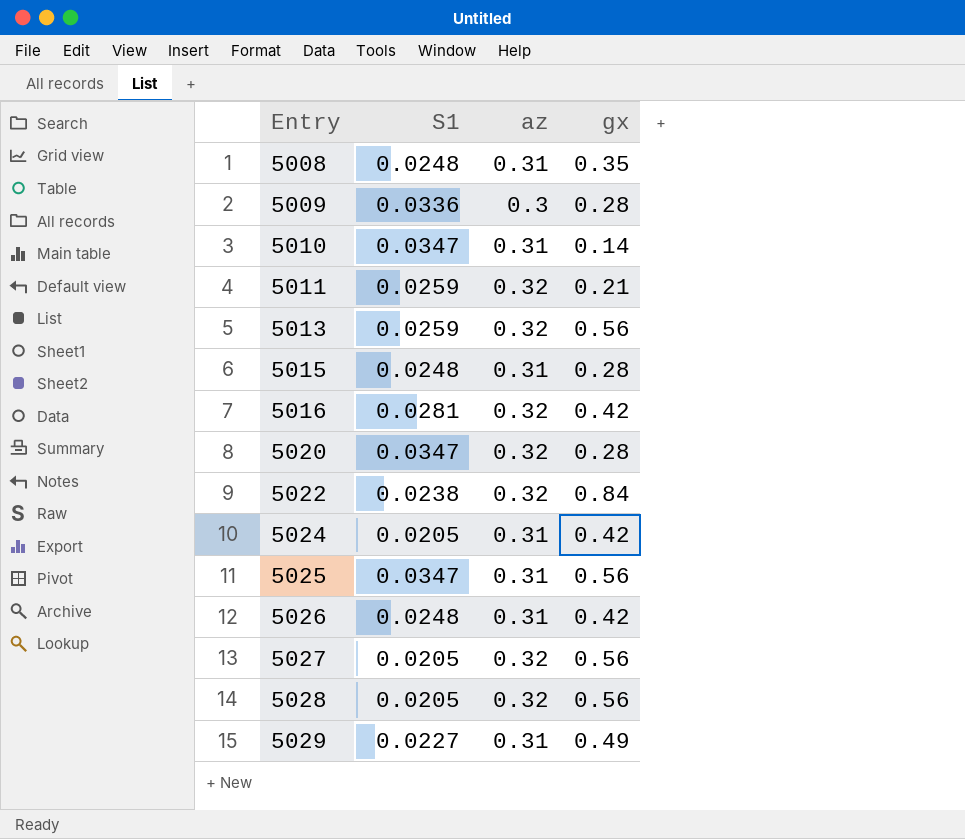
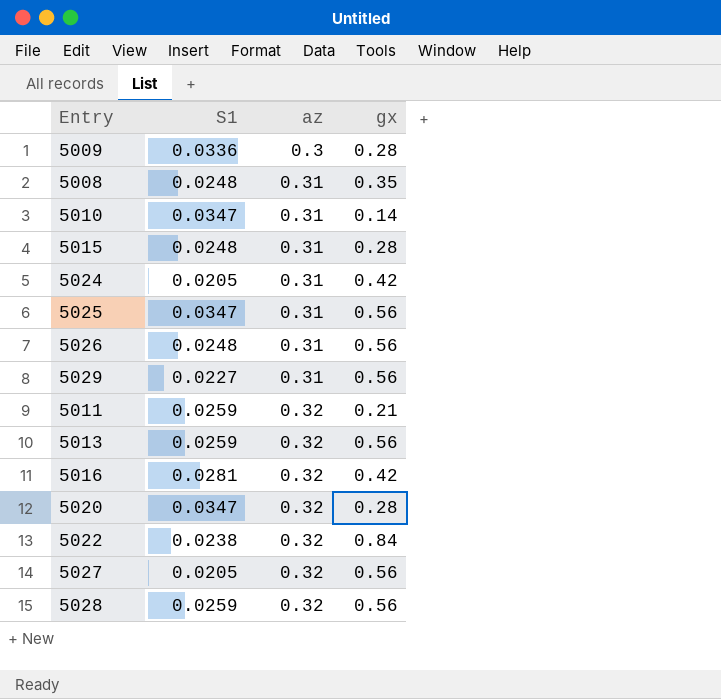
row order: Entry ascending -> az ascending
5026 | gx: 0.42 -> 0.56
5029 | gx: 0.49 -> 0.56
5028 | S1: 0.0205 -> 0.0259

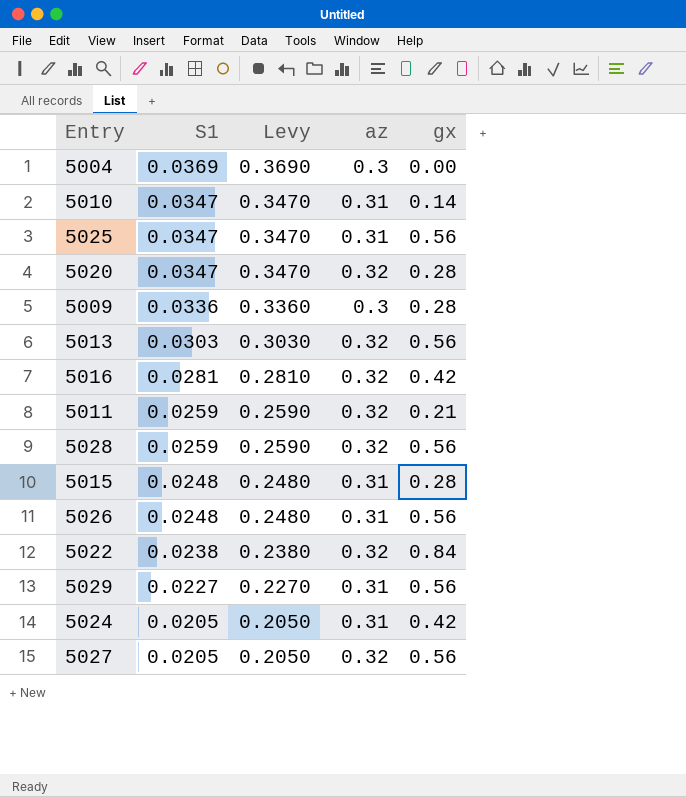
row order: az ascending -> S1 descending
column Levy | formula: none -> [S1] * 10
row 5008: 0.0248 | 0.31 | 0.35 -> none
row 5004: none -> 0.0369 | 0.3690 | 0.3 | 0.00
5013 | S1: 0.0259 -> 0.0303

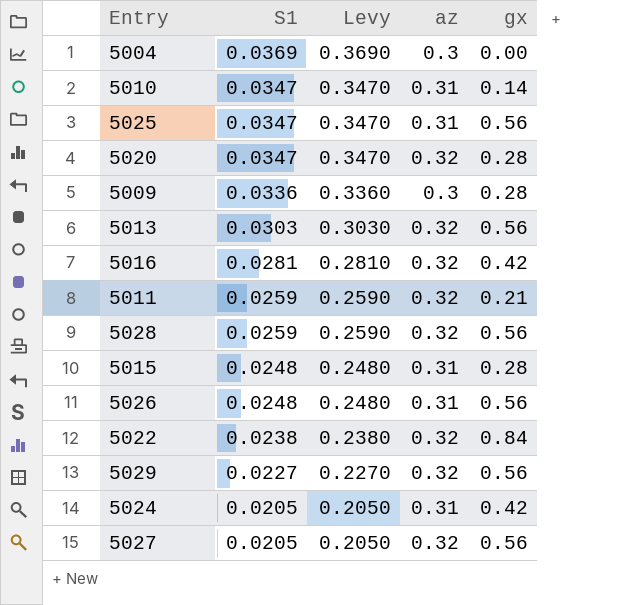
5029 | az: 0.31 -> 0.32

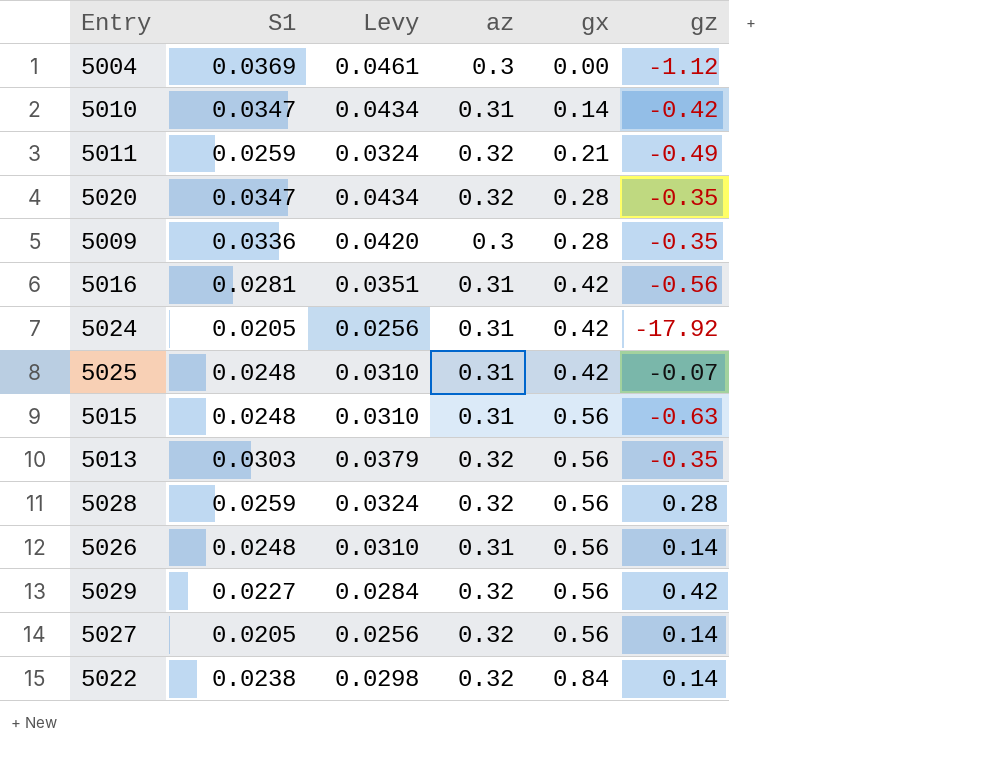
row order: S1 descending -> gx ascending
column Levy | formula: [S1] * 10 -> [S1] * 1.25
column gz | position: none -> 6
5016 | az: 0.32 -> 0.31
5025 | S1: 0.0347 -> 0.0248
5025 | gx: 0.56 -> 0.42
5015 | gx: 0.28 -> 0.56

